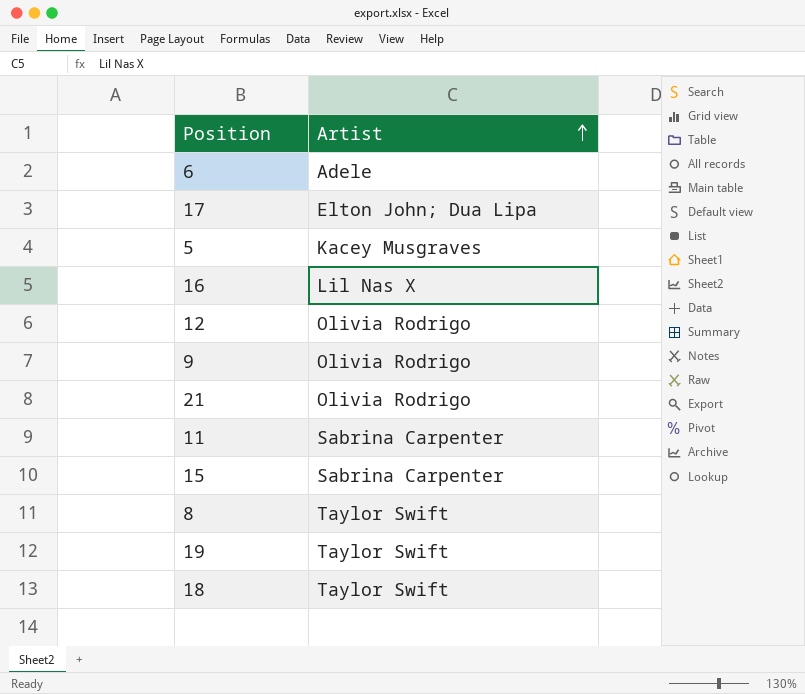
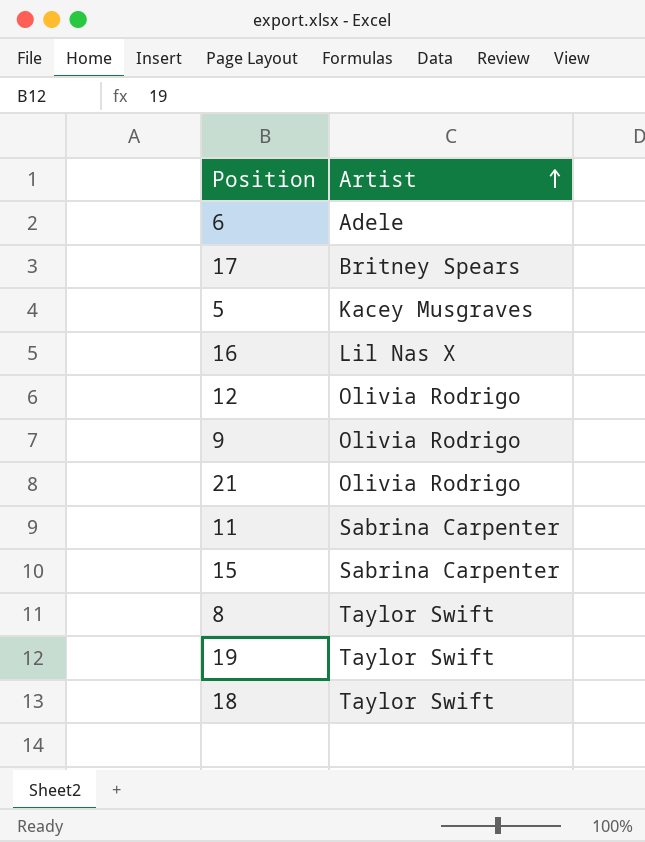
17 | Artist: Elton John; Dua Lipa -> Britney Spears

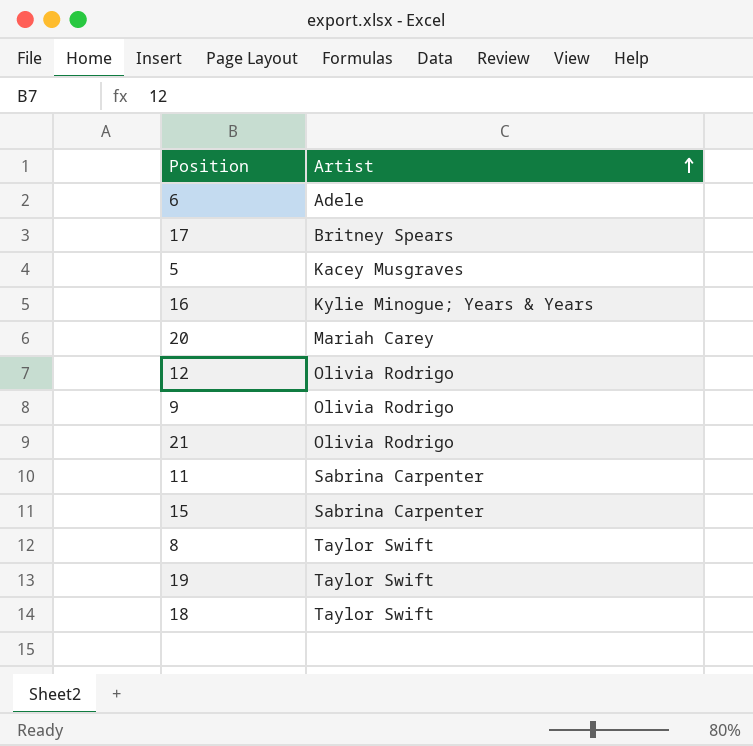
16 | Artist: Lil Nas X -> Kylie Minogue; Years & Years
row 20: none -> Mariah Carey

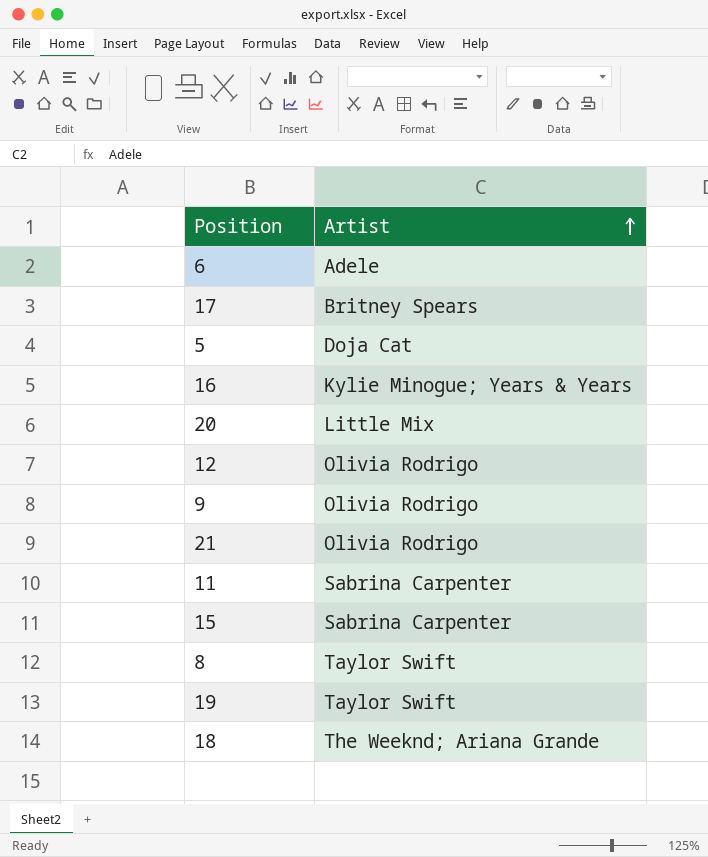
5 | Artist: Kacey Musgraves -> Doja Cat
20 | Artist: Mariah Carey -> Little Mix
18 | Artist: Taylor Swift -> The Weeknd; Ariana Grande

